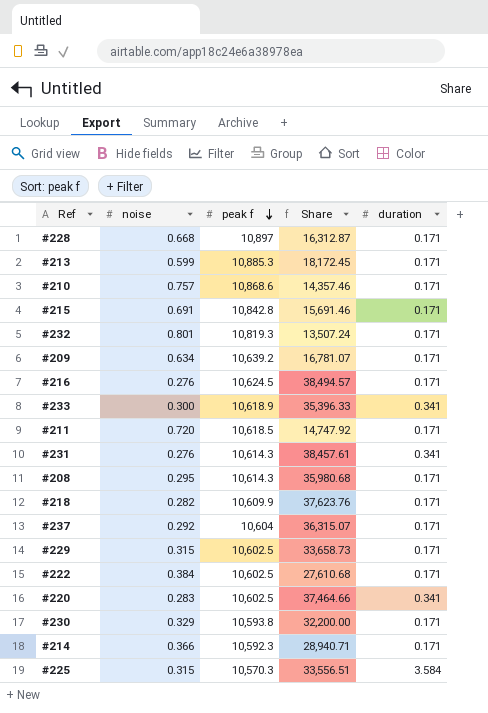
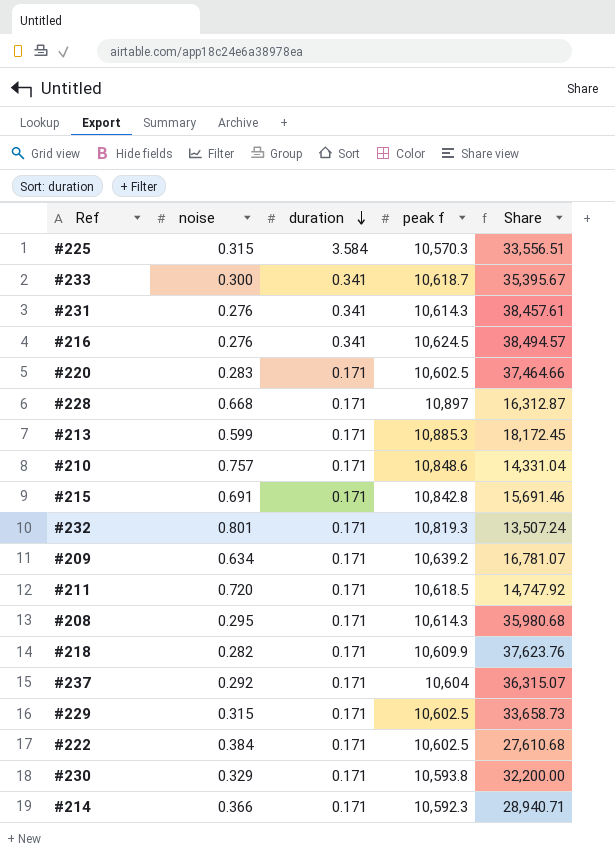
row order: peak f descending -> duration descending
column duration | position: 5 -> 3
#233 | peak f: 10,618.9 -> 10,618.7
#233 | Share: 35,396.33 -> 35,395.67
#216 | duration: 0.171 -> 0.341
#220 | duration: 0.341 -> 0.171
#210 | peak f: 10,868.6 -> 10,848.6
#210 | Share: 14,357.46 -> 14,331.04

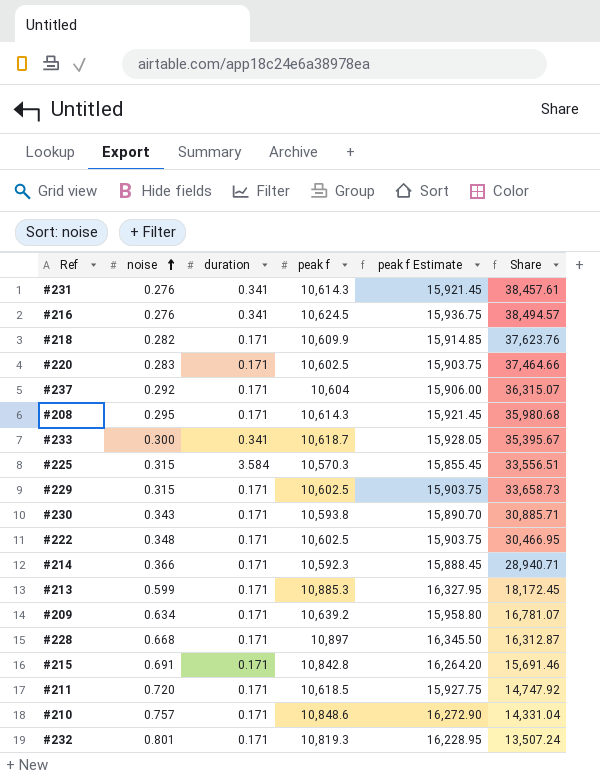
row order: duration descending -> noise ascending
column peak f Estimate | formula: none -> [peak f] * 1.5
#230 | noise: 0.329 -> 0.343
#230 | Share: 32,200.00 -> 30,885.71
#222 | noise: 0.384 -> 0.348
#222 | Share: 27,610.68 -> 30,466.95

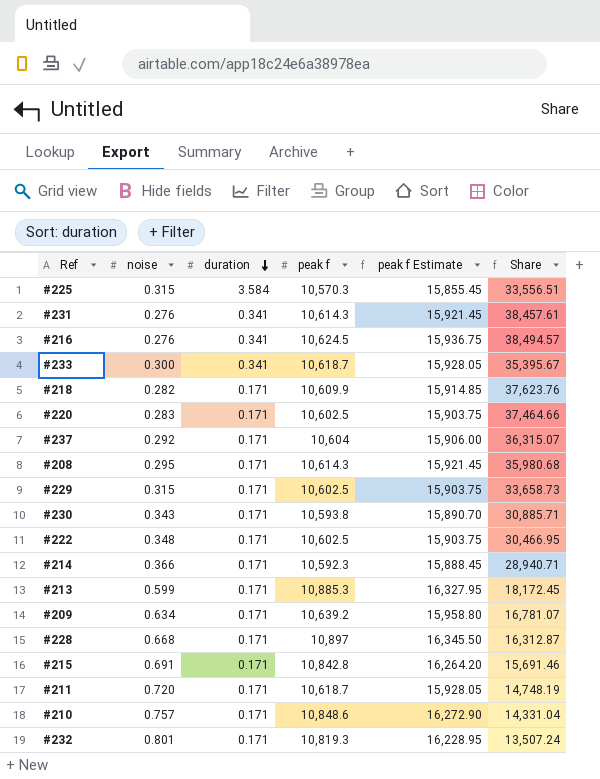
row order: noise ascending -> duration descending
#211 | peak f: 10,618.5 -> 10,618.7
#211 | peak f Estimate: 15,927.75 -> 15,928.05
#211 | Share: 14,747.92 -> 14,748.19

